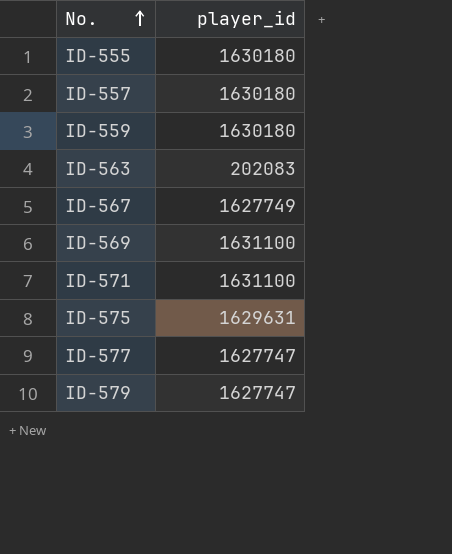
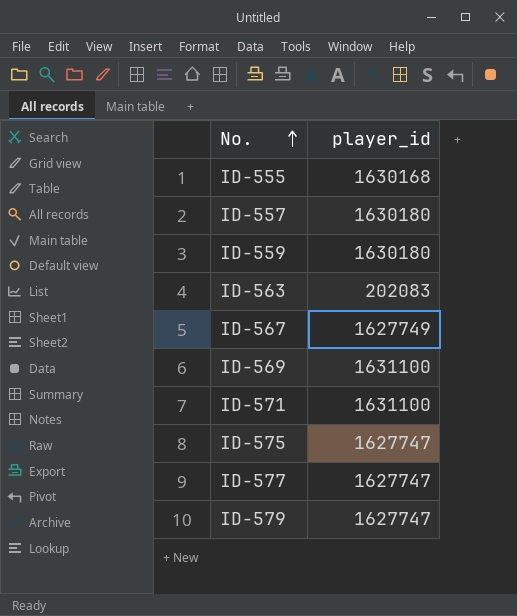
ID-555 | player_id: 1630180 -> 1630168
ID-575 | player_id: 1629631 -> 1627747

